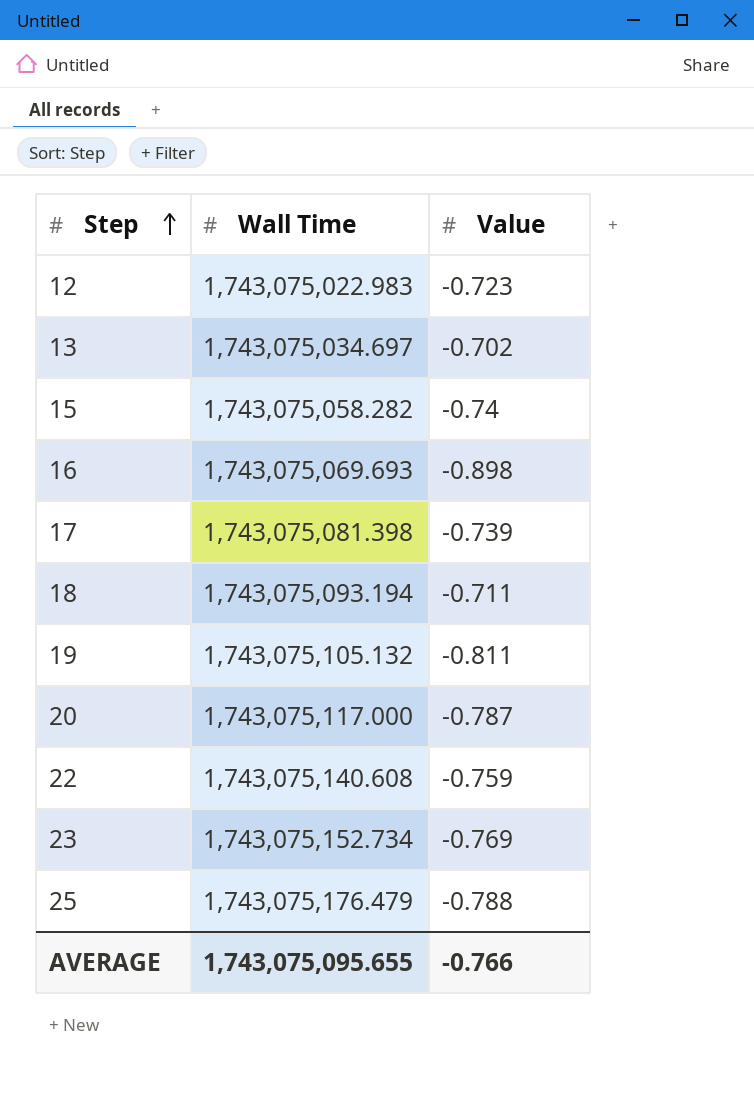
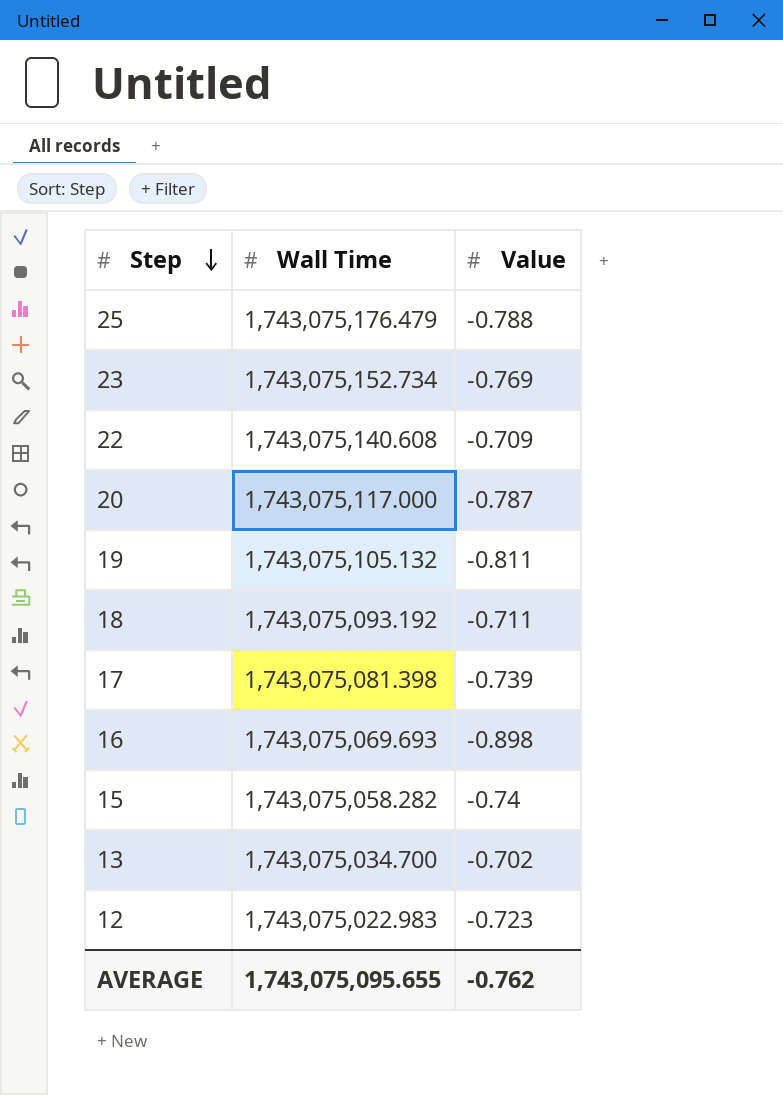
row order: Step ascending -> Step descending
22 | Value: -0.759 -> -0.709
18 | Wall Time: 1,743,075,093.194 -> 1,743,075,093.192
13 | Wall Time: 1,743,075,034.697 -> 1,743,075,034.700
AVERAGE | Value: -0.766 -> -0.762

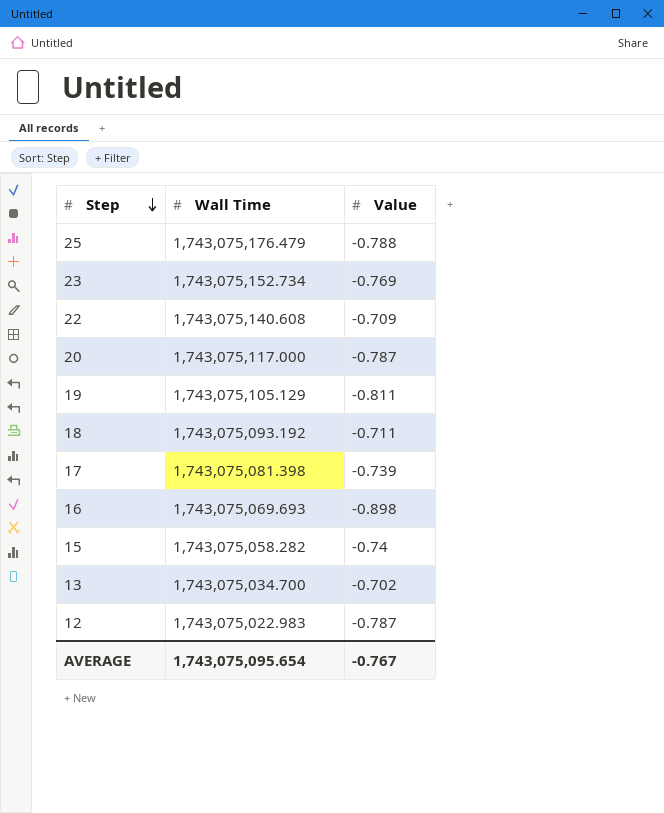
19 | Wall Time: 1,743,075,105.132 -> 1,743,075,105.129
12 | Value: -0.723 -> -0.787
AVERAGE | Wall Time: 1,743,075,095.655 -> 1,743,075,095.654
AVERAGE | Value: -0.762 -> -0.767

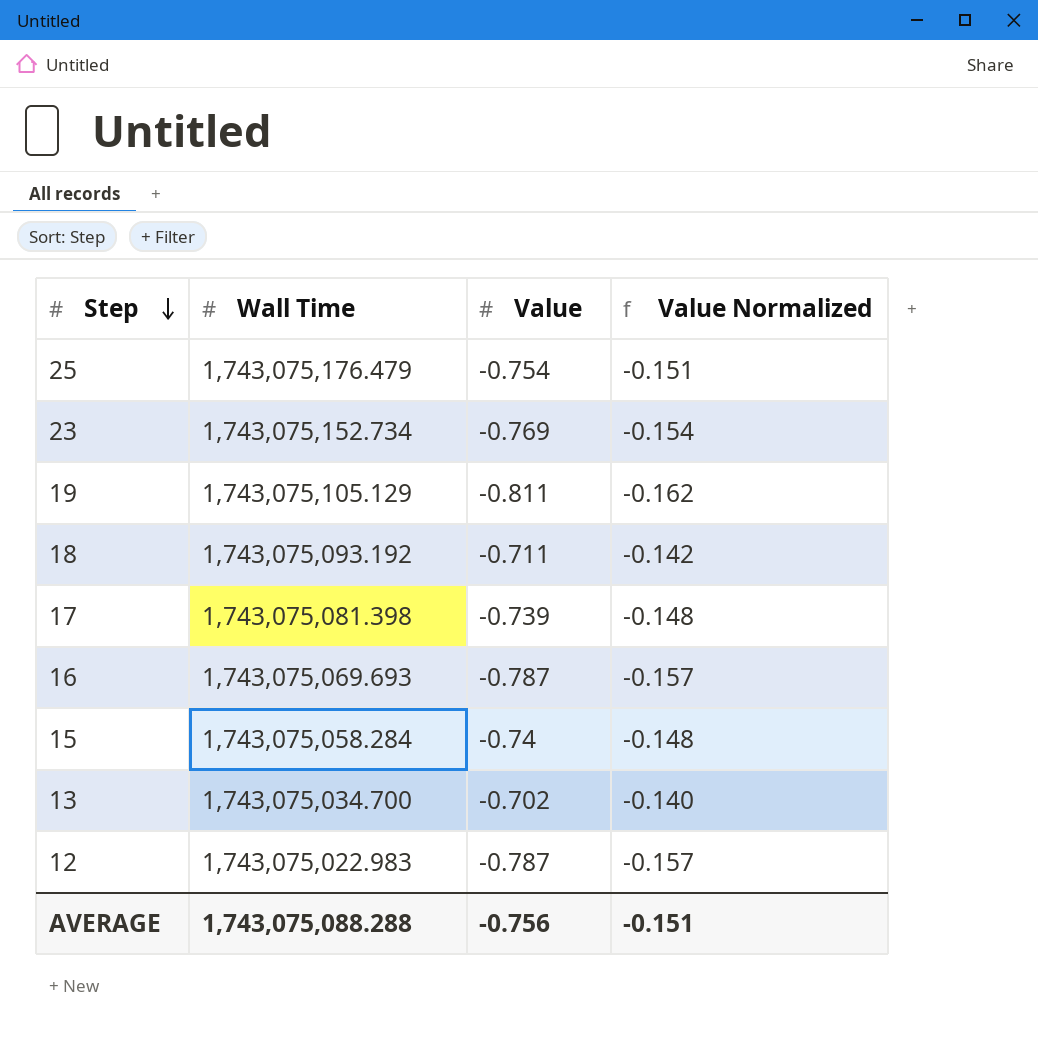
column Value Normalized | formula: none -> [Value] * 0.2
row 22: 1,743,075,140.608 | -0.709 -> none
row 20: 1,743,075,117.000 | -0.787 -> none
25 | Value: -0.788 -> -0.754
16 | Value: -0.898 -> -0.787
15 | Wall Time: 1,743,075,058.282 -> 1,743,075,058.284
AVERAGE | Wall Time: 1,743,075,095.654 -> 1,743,075,088.288
AVERAGE | Value: -0.767 -> -0.756

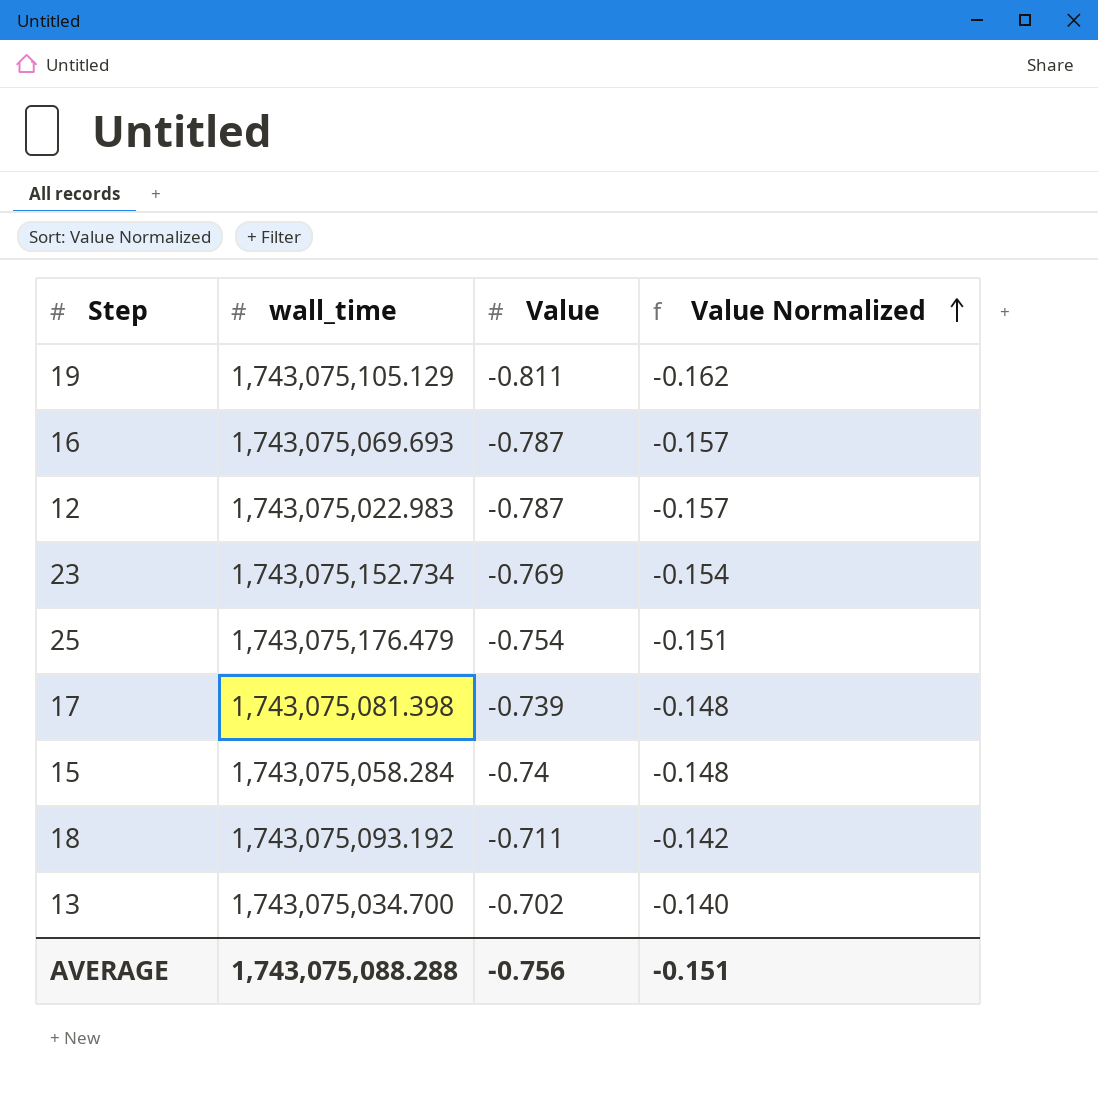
row order: Step descending -> Value Normalized ascending
column name: Wall Time -> wall_time

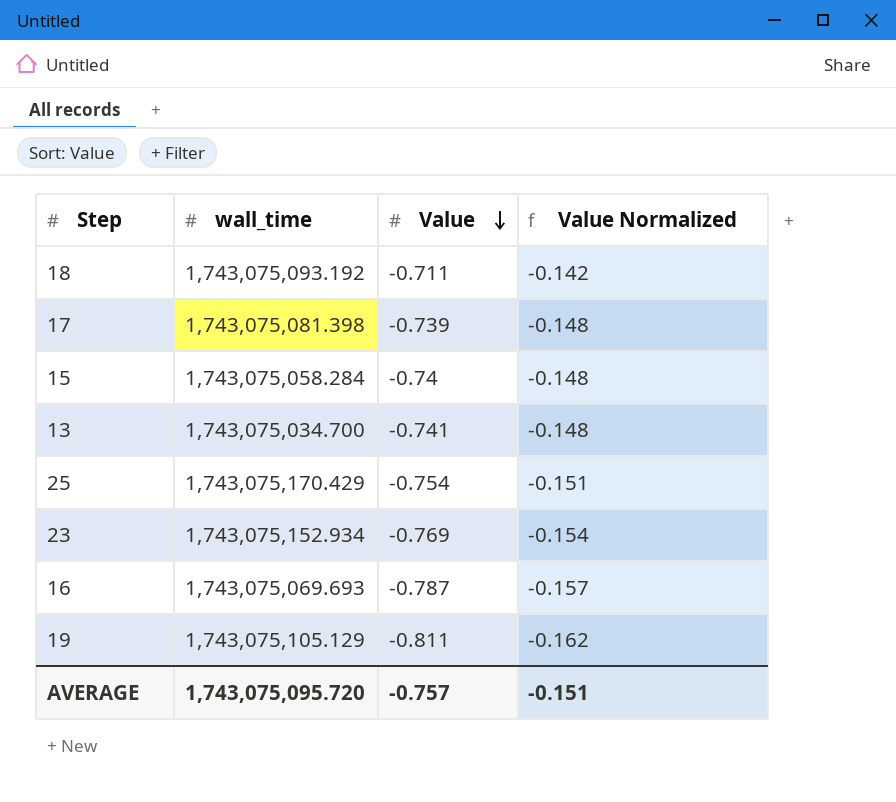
row order: Value Normalized ascending -> Value descending
row 12: 1,743,075,022.983 | -0.787 | -0.157 -> none
13 | Value: -0.702 -> -0.741
13 | Value Normalized: -0.140 -> -0.148
25 | wall_time: 1,743,075,176.479 -> 1,743,075,170.429
23 | wall_time: 1,743,075,152.734 -> 1,743,075,152.934
AVERAGE | wall_time: 1,743,075,088.288 -> 1,743,075,095.720
AVERAGE | Value: -0.756 -> -0.757

